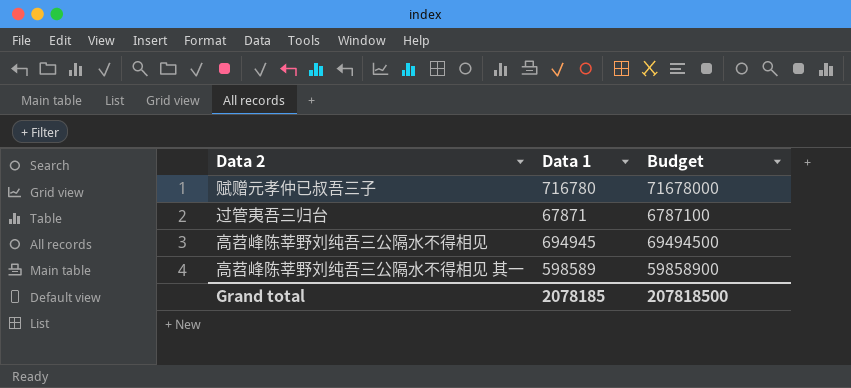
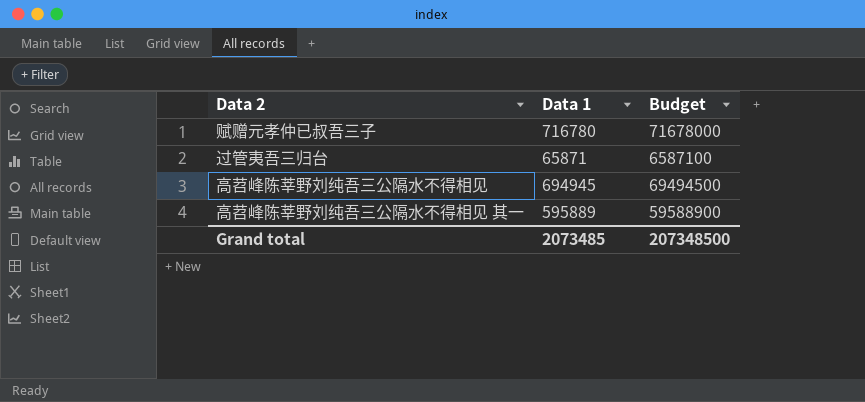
过管夷吾三归台 | Data 1: 67871 -> 65871
过管夷吾三归台 | Budget: 6787100 -> 6587100
高苕峰陈莘野刘纯吾三公隔水不得相见 其一 | Data 1: 598589 -> 595889
高苕峰陈莘野刘纯吾三公隔水不得相见 其一 | Budget: 59858900 -> 59588900
Grand total | Data 1: 2078185 -> 2073485
Grand total | Budget: 207818500 -> 207348500

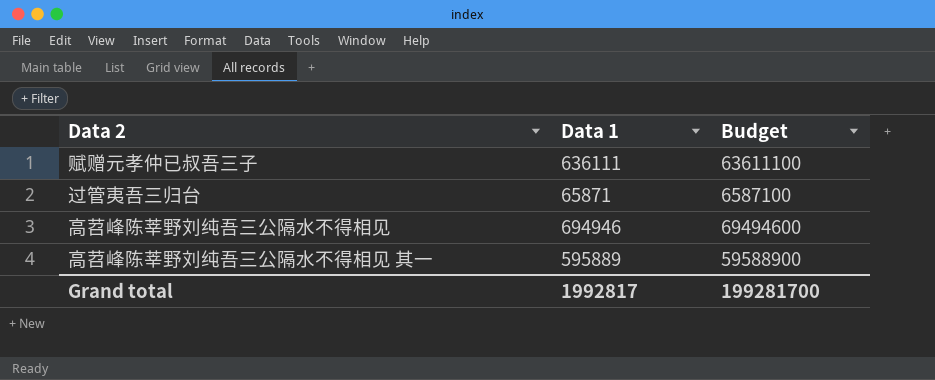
赋赠元孝仲已叔吾三子 | Data 1: 716780 -> 636111
赋赠元孝仲已叔吾三子 | Budget: 71678000 -> 63611100
高苕峰陈莘野刘纯吾三公隔水不得相见 | Data 1: 694945 -> 694946
高苕峰陈莘野刘纯吾三公隔水不得相见 | Budget: 69494500 -> 69494600
Grand total | Data 1: 2073485 -> 1992817
Grand total | Budget: 207348500 -> 199281700

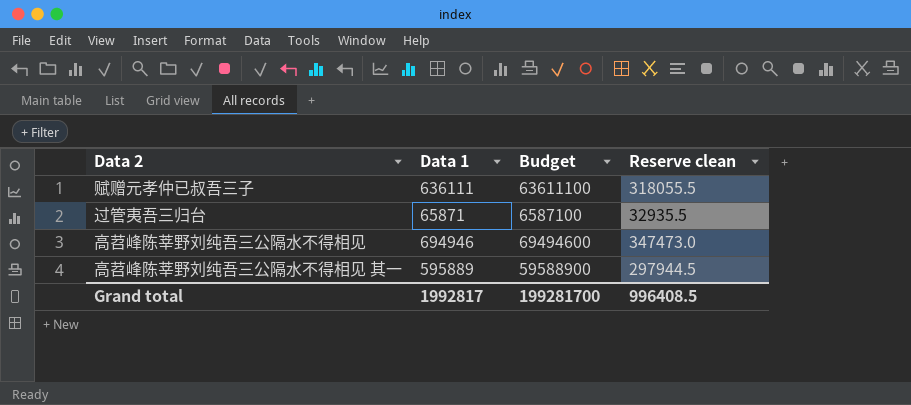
column Reserve clean | formula: none -> [Data 1] * 0.5

